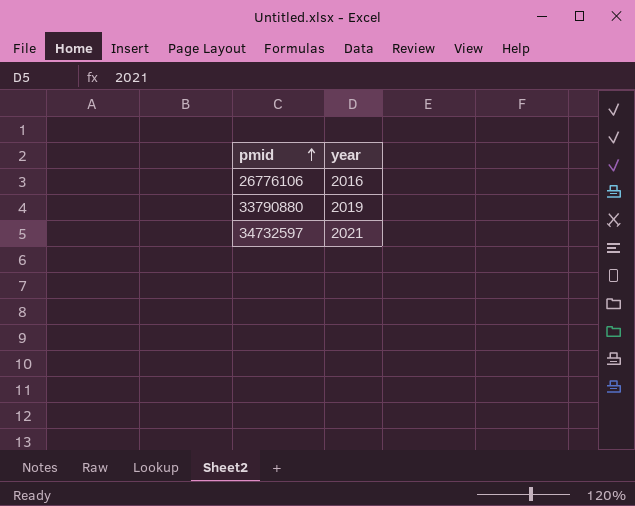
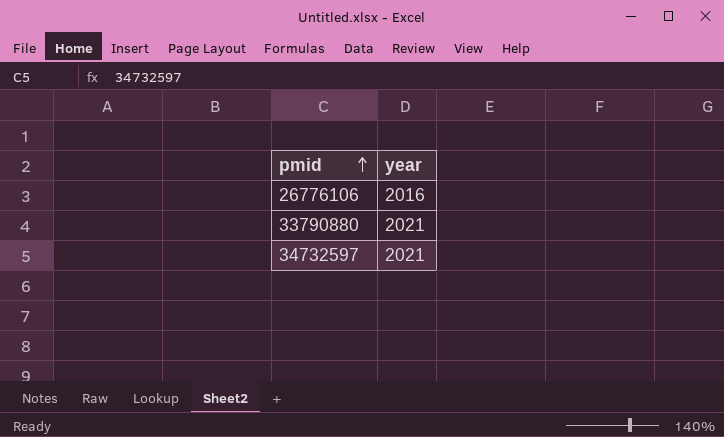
33790880 | year: 2019 -> 2021

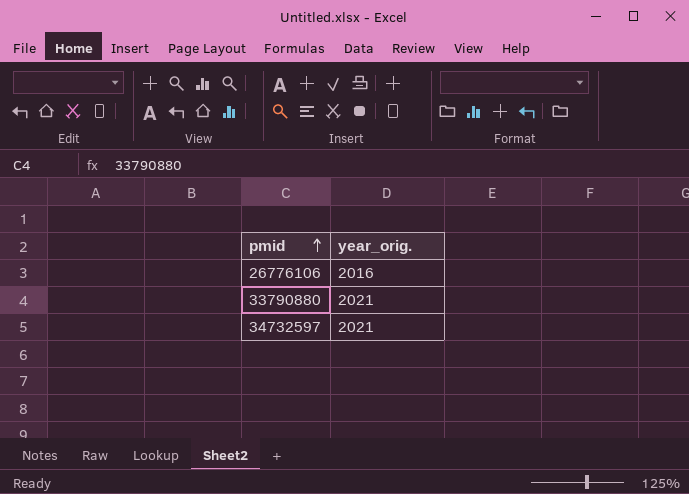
column name: year -> year_orig.

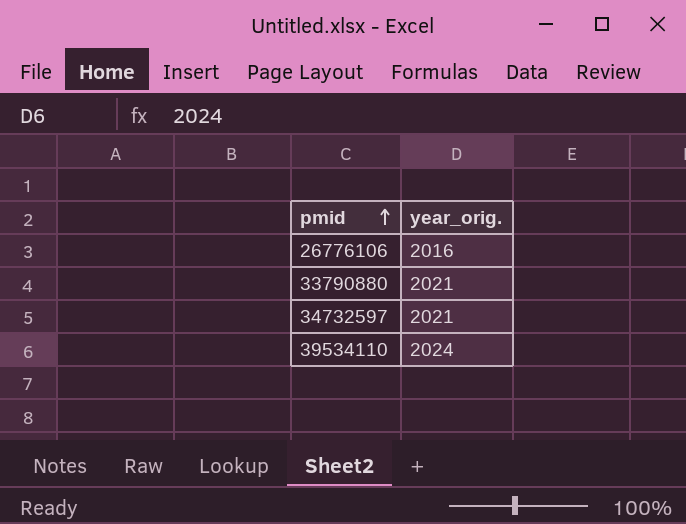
row 39534110: none -> 2024

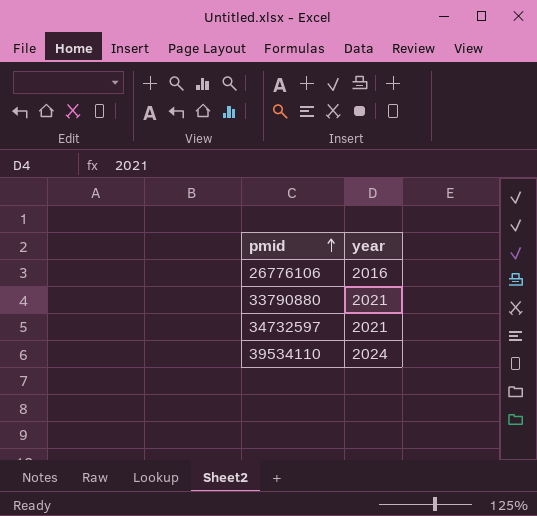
column name: year_orig. -> year

